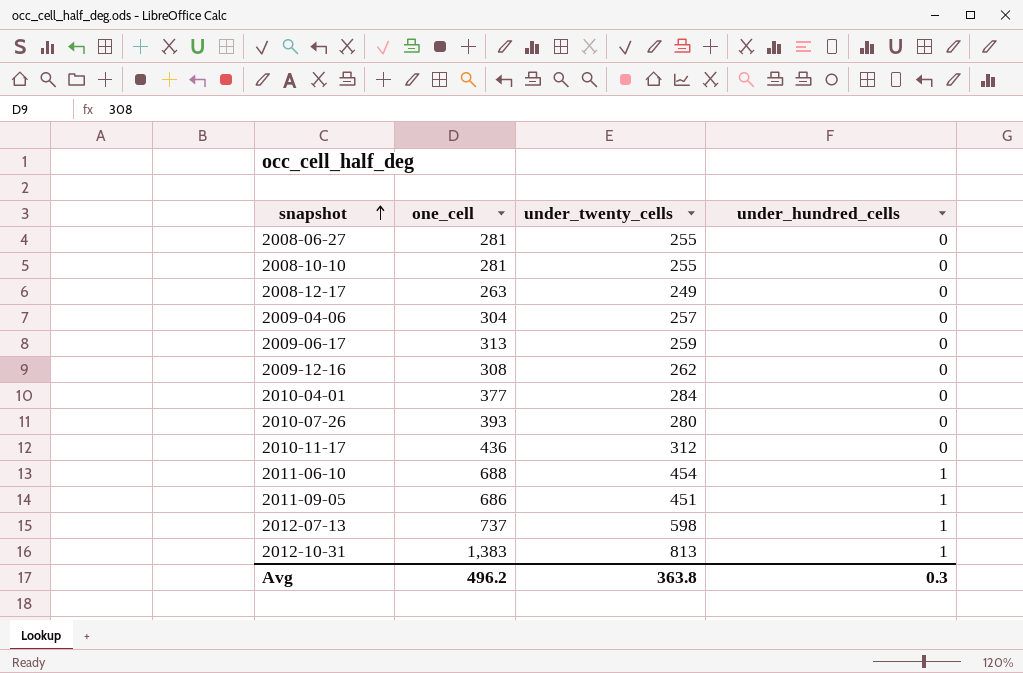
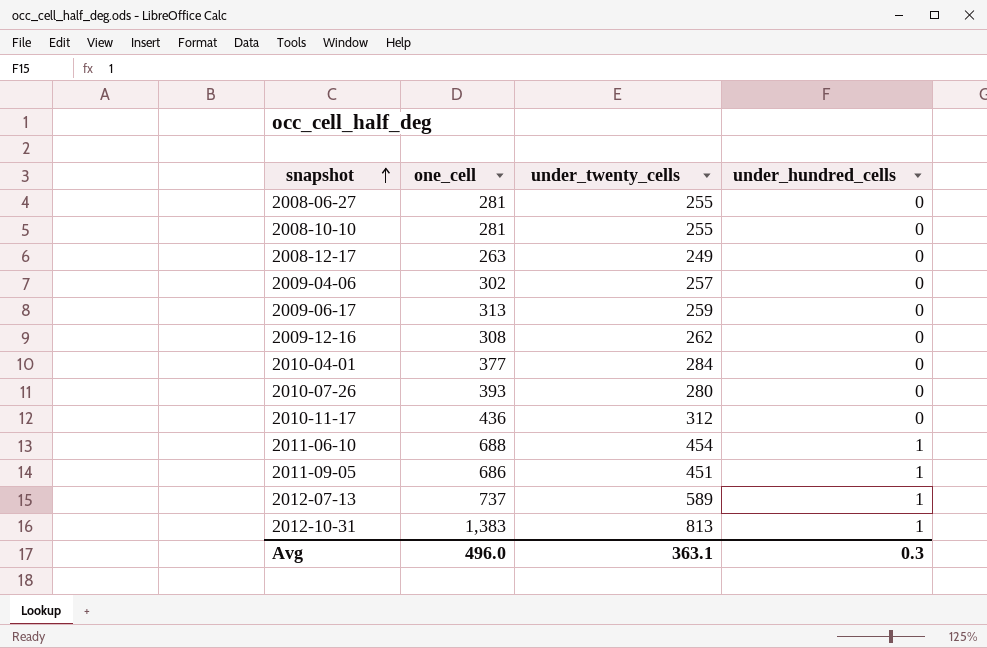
2009-04-06 | one_cell: 304 -> 302
2012-07-13 | under_twenty_cells: 598 -> 589
Avg | one_cell: 496.2 -> 496.0
Avg | under_twenty_cells: 363.8 -> 363.1

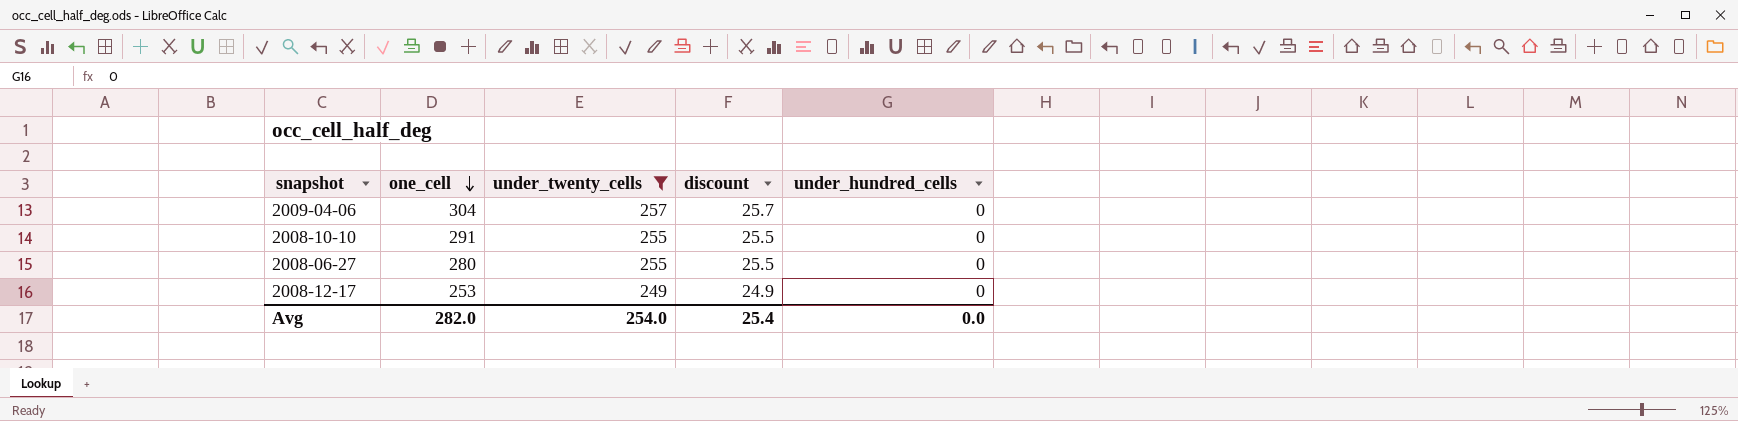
filter: none -> under_twenty_cells <= 257
row order: snapshot ascending -> one_cell descending
column discount | formula: none -> [under_twenty_cells] * 0.1
2009-04-06 | one_cell: 302 -> 304
2008-10-10 | one_cell: 281 -> 291
2008-06-27 | one_cell: 281 -> 280
2008-12-17 | one_cell: 263 -> 253
Avg | one_cell: 496.0 -> 282.0
Avg | under_twenty_cells: 363.1 -> 254.0
Avg | under_hundred_cells: 0.3 -> 0.0

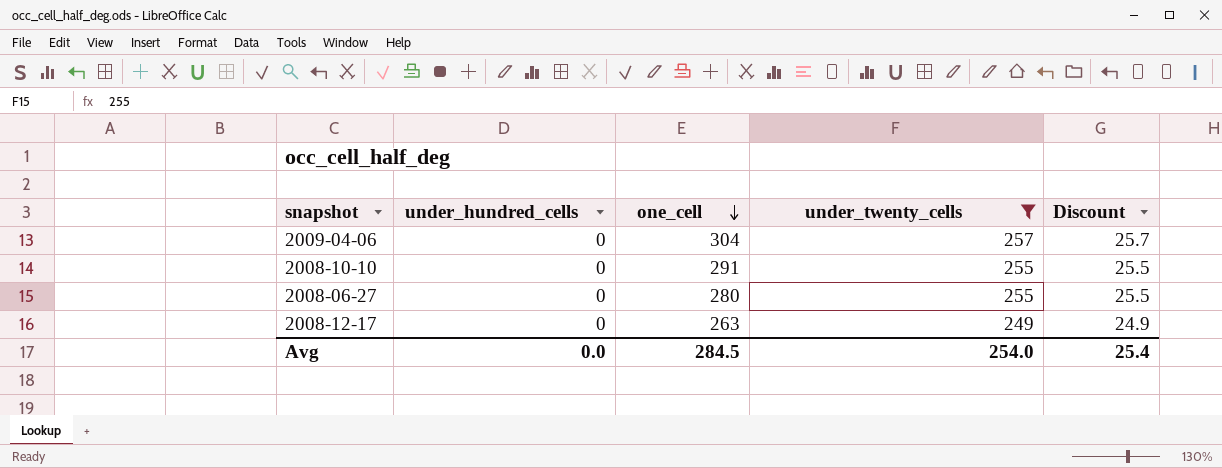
column under_hundred_cells | position: 5 -> 2
column name: discount -> Discount
2008-12-17 | one_cell: 253 -> 263
Avg | one_cell: 282.0 -> 284.5

